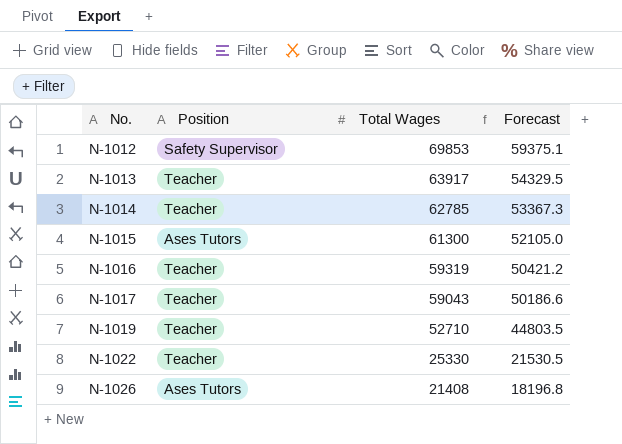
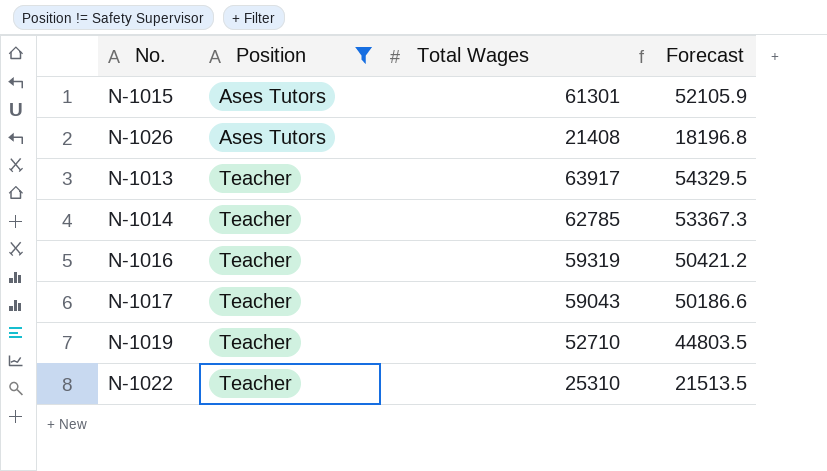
filter: none -> Position != Safety Supervisor
row order: No. ascending -> Position ascending
N-1015 | Total Wages: 61300 -> 61301
N-1015 | Forecast: 52105.0 -> 52105.9
N-1022 | Total Wages: 25330 -> 25310
N-1022 | Forecast: 21530.5 -> 21513.5

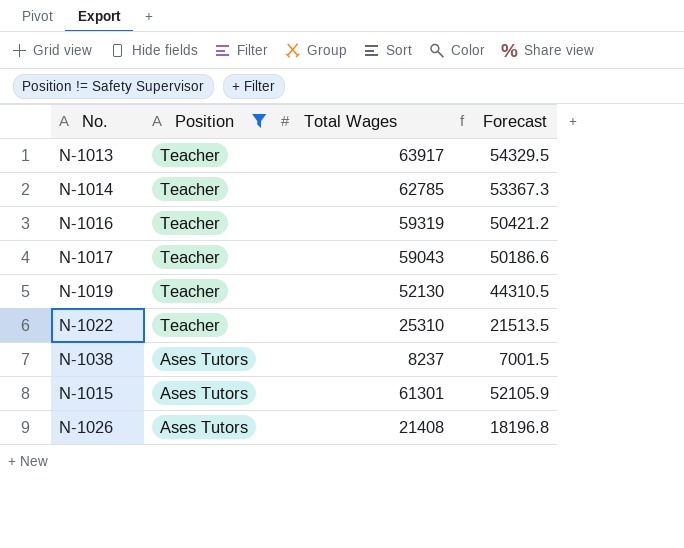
row order: Position ascending -> Position descending
N-1019 | Total Wages: 52710 -> 52130
N-1019 | Forecast: 44803.5 -> 44310.5
row N-1038: none -> Ases Tutors | 8237 | 7001.5

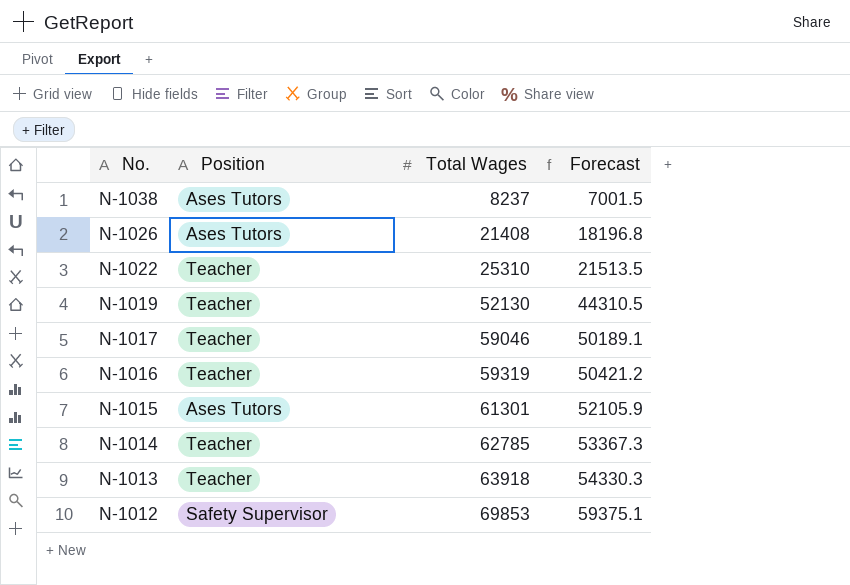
filter: Position != Safety Supervisor -> none
row order: Position descending -> No. descending
N-1017 | Total Wages: 59043 -> 59046
N-1017 | Forecast: 50186.6 -> 50189.1
N-1013 | Total Wages: 63917 -> 63918
N-1013 | Forecast: 54329.5 -> 54330.3

